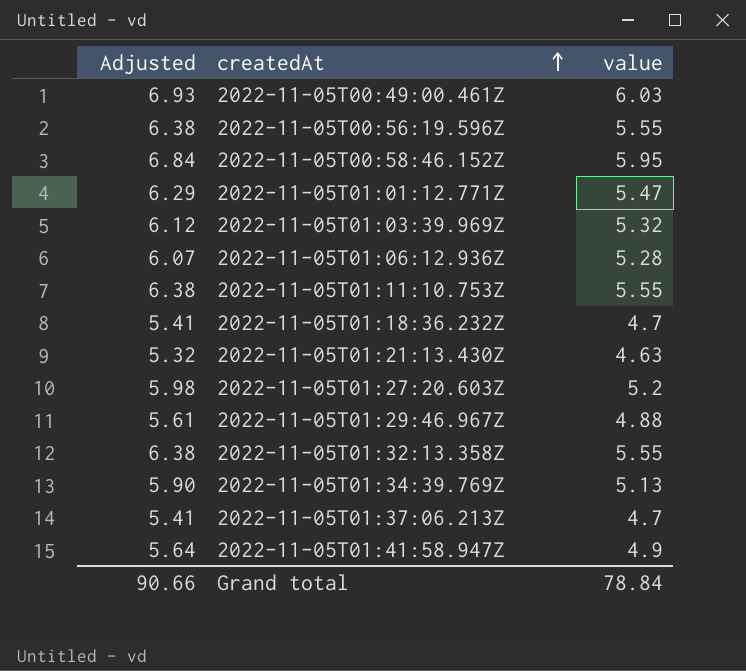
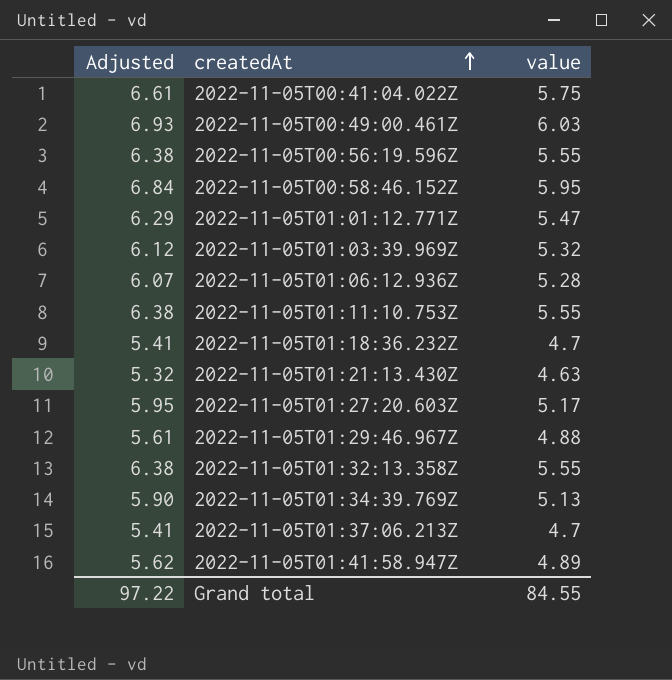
row 2022-11-05T00:41:04.022Z: none -> 6.61 | 5.75
2022-11-05T01:27:20.603Z | Adjusted: 5.98 -> 5.95
2022-11-05T01:27:20.603Z | value: 5.2 -> 5.17
2022-11-05T01:41:58.947Z | Adjusted: 5.64 -> 5.62
2022-11-05T01:41:58.947Z | value: 4.9 -> 4.89
Grand total | Adjusted: 90.66 -> 97.22
Grand total | value: 78.84 -> 84.55

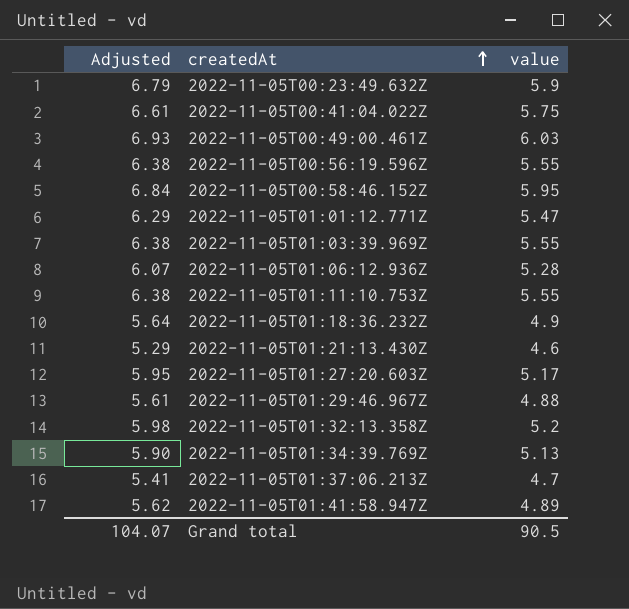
row 2022-11-05T00:23:49.632Z: none -> 6.79 | 5.9
2022-11-05T01:03:39.969Z | Adjusted: 6.12 -> 6.38
2022-11-05T01:03:39.969Z | value: 5.32 -> 5.55
2022-11-05T01:18:36.232Z | Adjusted: 5.41 -> 5.64
2022-11-05T01:18:36.232Z | value: 4.7 -> 4.9
2022-11-05T01:21:13.430Z | Adjusted: 5.32 -> 5.29
2022-11-05T01:21:13.430Z | value: 4.63 -> 4.6
2022-11-05T01:32:13.358Z | Adjusted: 6.38 -> 5.98
2022-11-05T01:32:13.358Z | value: 5.55 -> 5.2
Grand total | Adjusted: 97.22 -> 104.07
Grand total | value: 84.55 -> 90.5

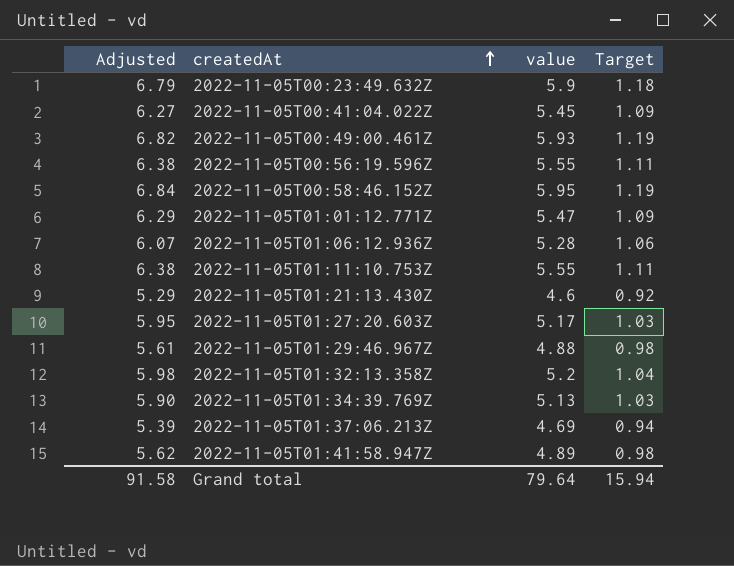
column Target | formula: none -> [value] * 0.2
row 2022-11-05T01:03:39.969Z: 6.38 | 5.55 -> none
row 2022-11-05T01:18:36.232Z: 5.64 | 4.9 -> none
2022-11-05T00:41:04.022Z | Adjusted: 6.61 -> 6.27
2022-11-05T00:41:04.022Z | value: 5.75 -> 5.45
2022-11-05T00:49:00.461Z | Adjusted: 6.93 -> 6.82
2022-11-05T00:49:00.461Z | value: 6.03 -> 5.93
2022-11-05T01:37:06.213Z | Adjusted: 5.41 -> 5.39
2022-11-05T01:37:06.213Z | value: 4.7 -> 4.69
Grand total | Adjusted: 104.07 -> 91.58
Grand total | value: 90.5 -> 79.64

